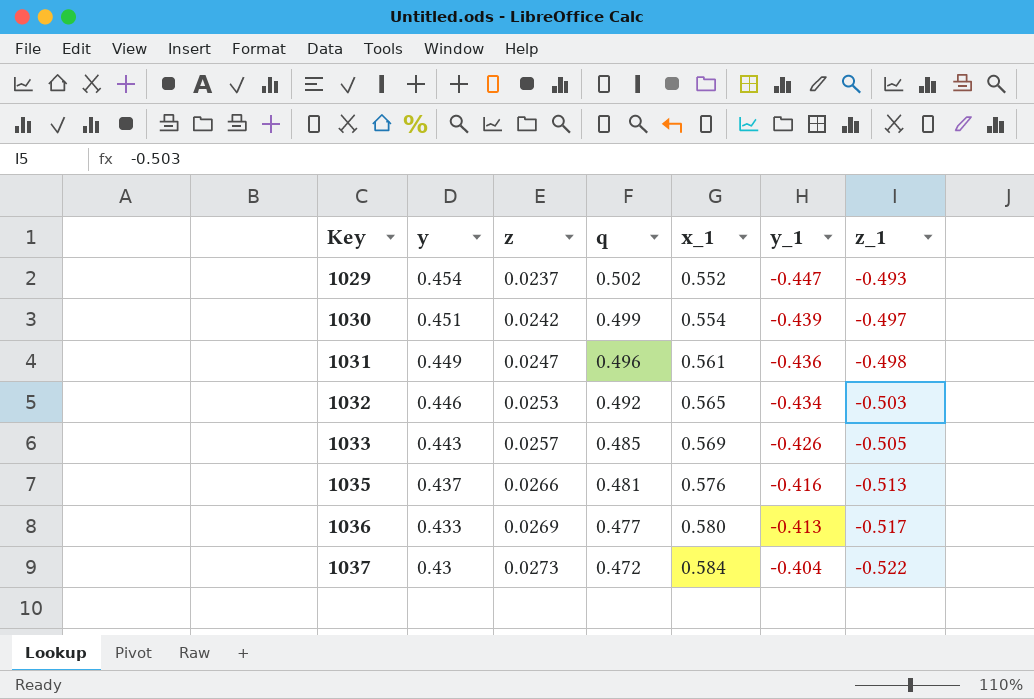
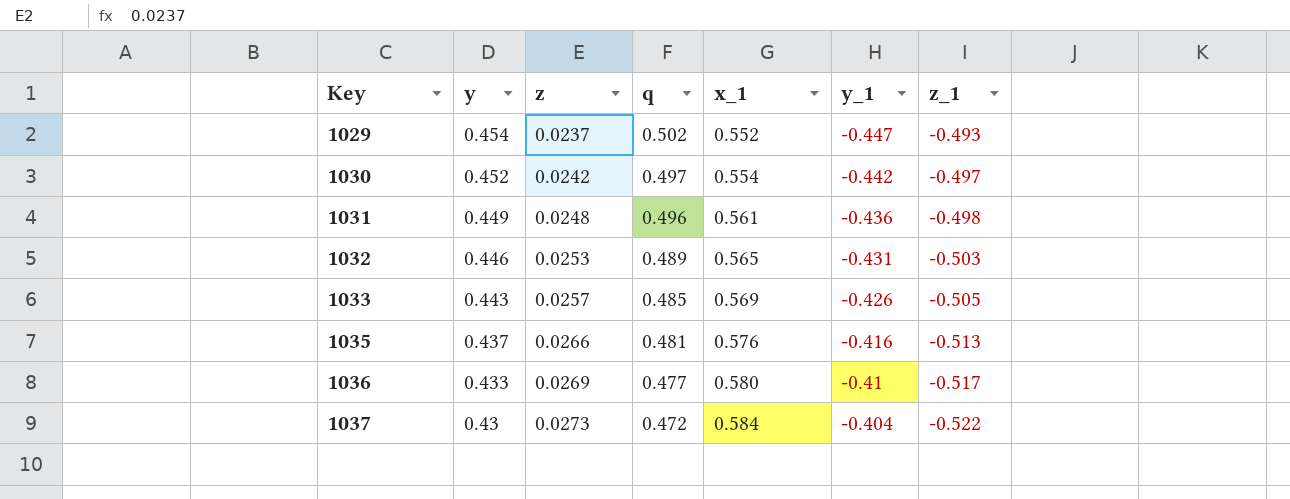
1030 | y: 0.451 -> 0.452
1030 | q: 0.499 -> 0.497
1030 | y_1: -0.439 -> -0.442
1031 | z: 0.0247 -> 0.0248
1032 | q: 0.492 -> 0.489
1032 | y_1: -0.434 -> -0.431
1036 | y_1: -0.413 -> -0.41

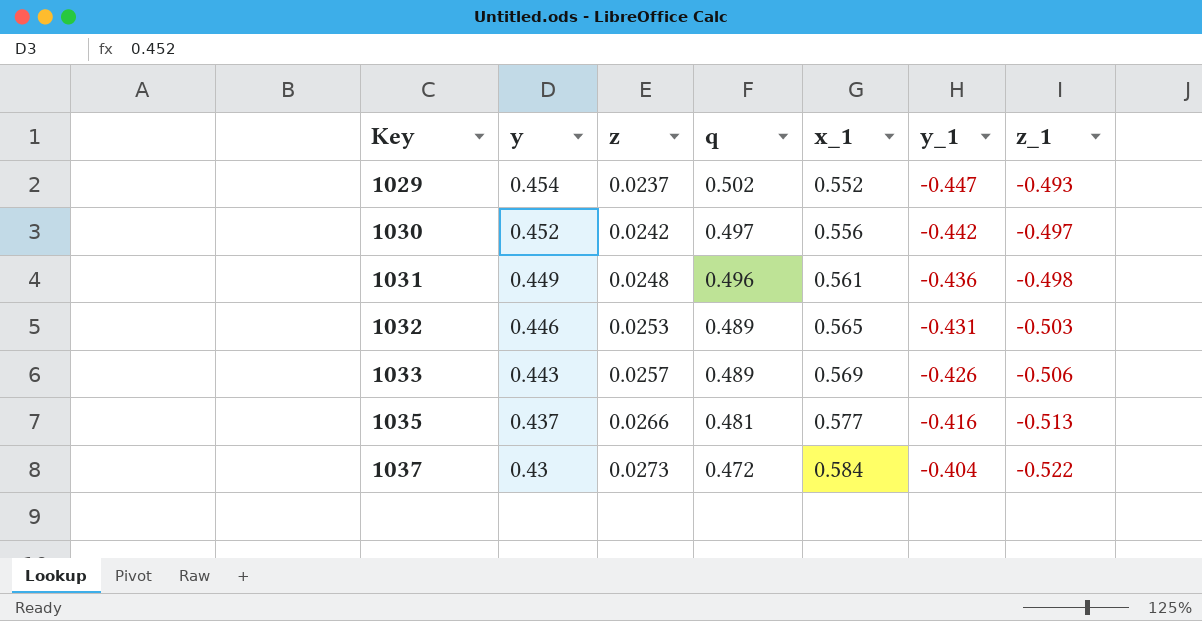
row 1036: 0.433 | 0.0269 | 0.477 | 0.580 | -0.41 | -0.517 -> none
1030 | x_1: 0.554 -> 0.556
1033 | q: 0.485 -> 0.489
1033 | z_1: -0.505 -> -0.506
1035 | x_1: 0.576 -> 0.577

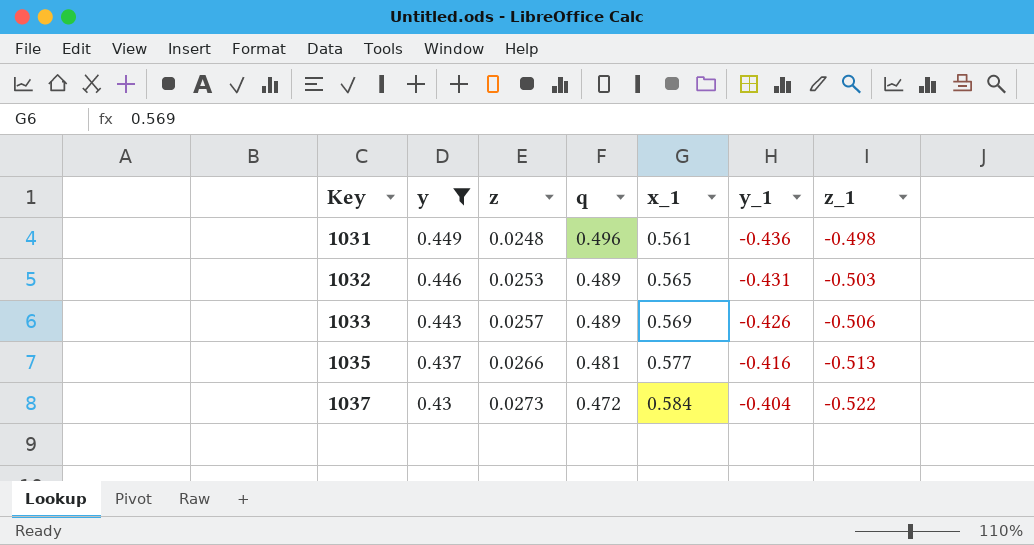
filter: none -> y <= 0.449

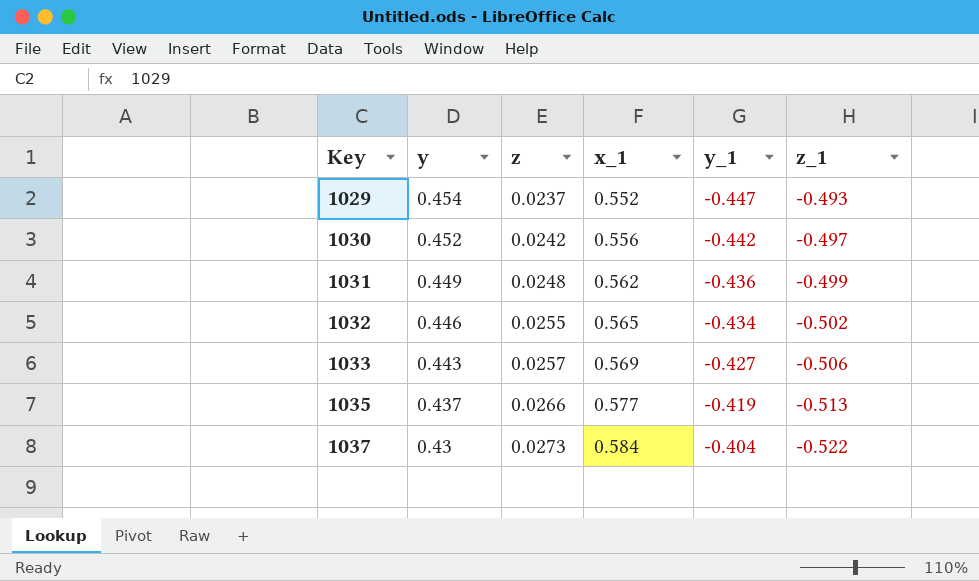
filter: y <= 0.449 -> none
column q | position: 4 -> none
1031 | x_1: 0.561 -> 0.562
1031 | z_1: -0.498 -> -0.499
1032 | z: 0.0253 -> 0.0255
1032 | y_1: -0.431 -> -0.434
1032 | z_1: -0.503 -> -0.502
1033 | y_1: -0.426 -> -0.427
1035 | y_1: -0.416 -> -0.419

